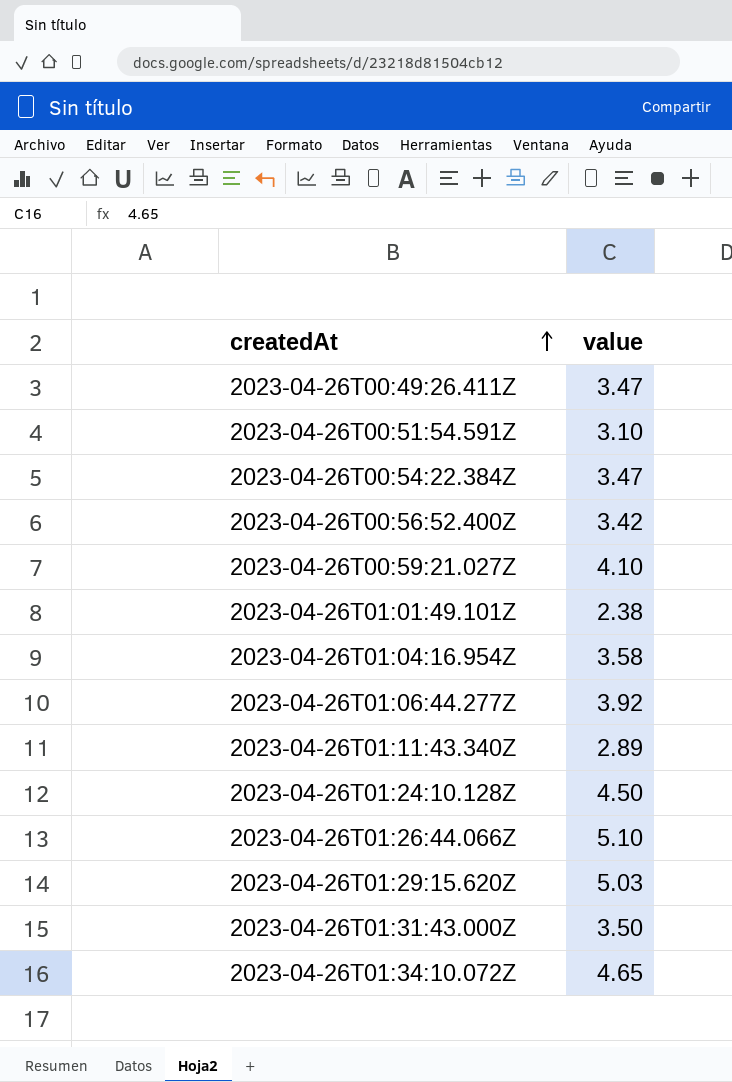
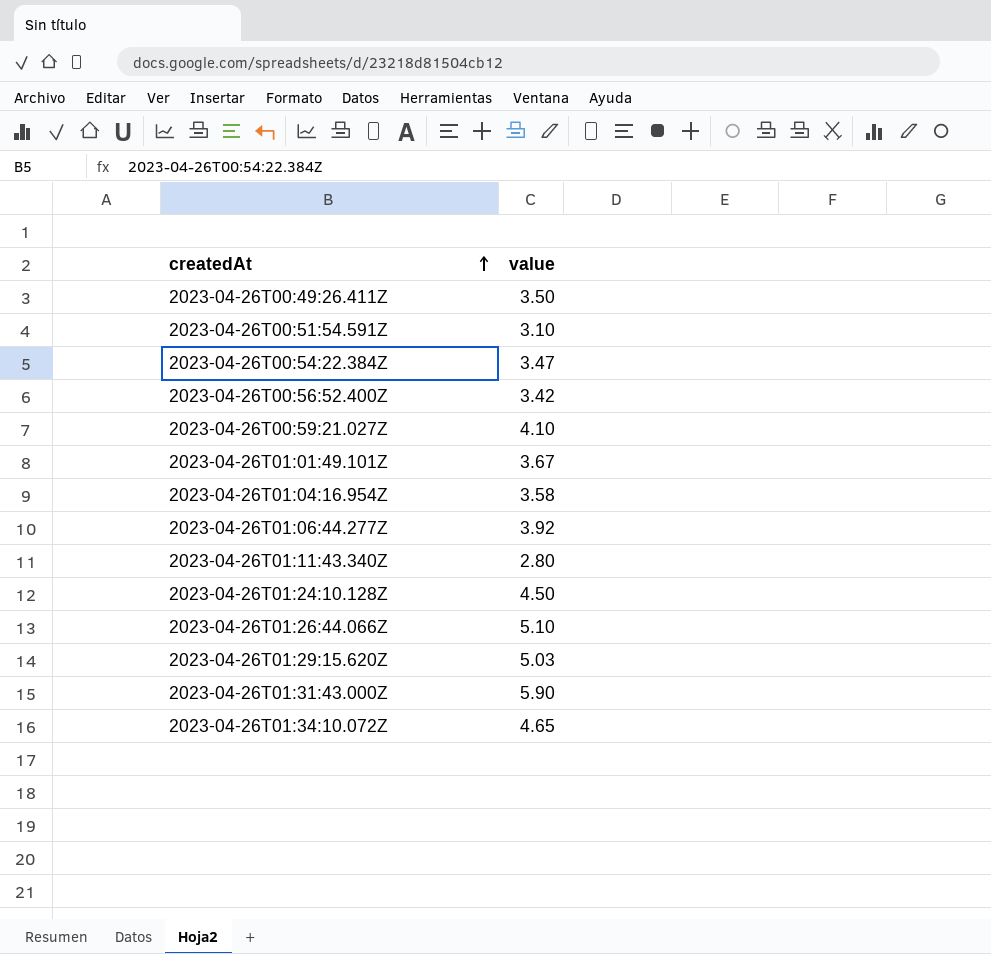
2023-04-26T00:49:26.411Z | value: 3.47 -> 3.50
2023-04-26T01:01:49.101Z | value: 2.38 -> 3.67
2023-04-26T01:11:43.340Z | value: 2.89 -> 2.80
2023-04-26T01:31:43.000Z | value: 3.50 -> 5.90

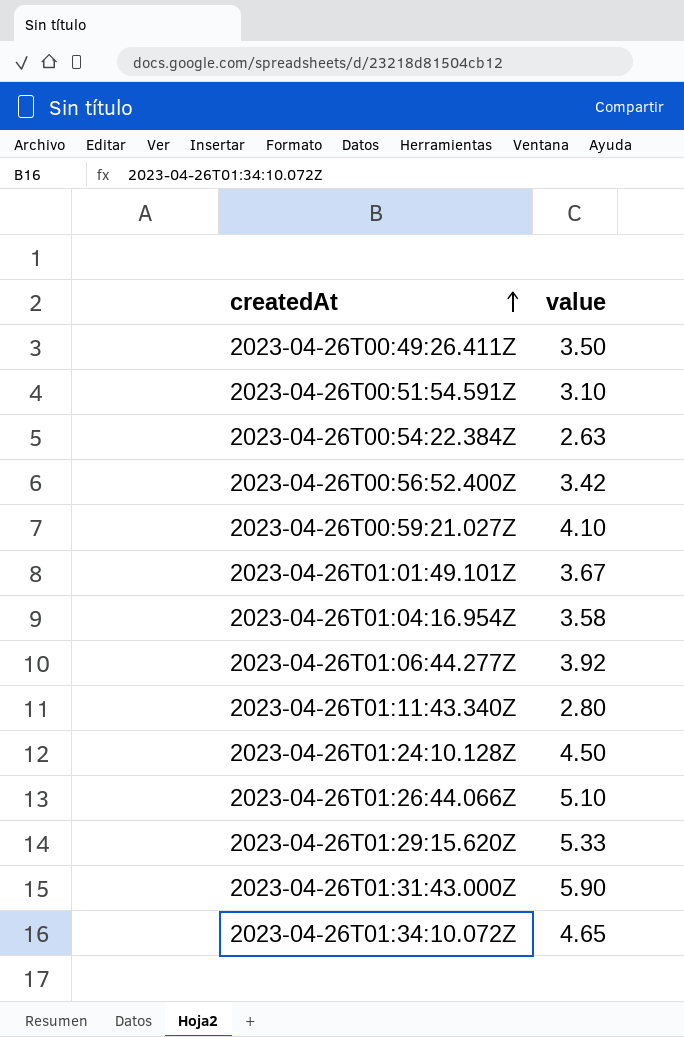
2023-04-26T00:54:22.384Z | value: 3.47 -> 2.63
2023-04-26T01:29:15.620Z | value: 5.03 -> 5.33

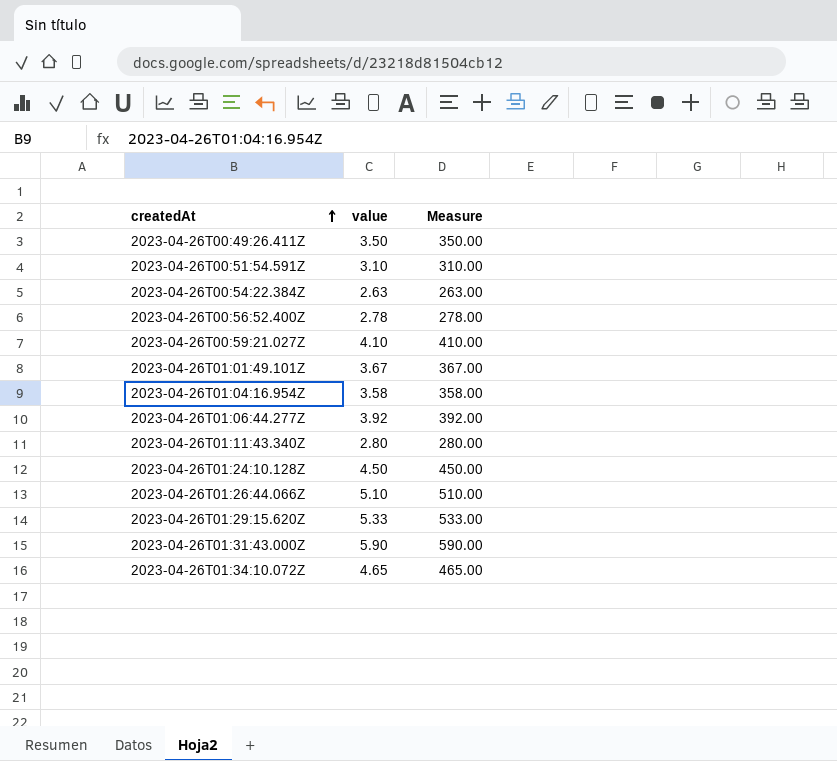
column Measure | formula: none -> [value] * 100
2023-04-26T00:56:52.400Z | value: 3.42 -> 2.78

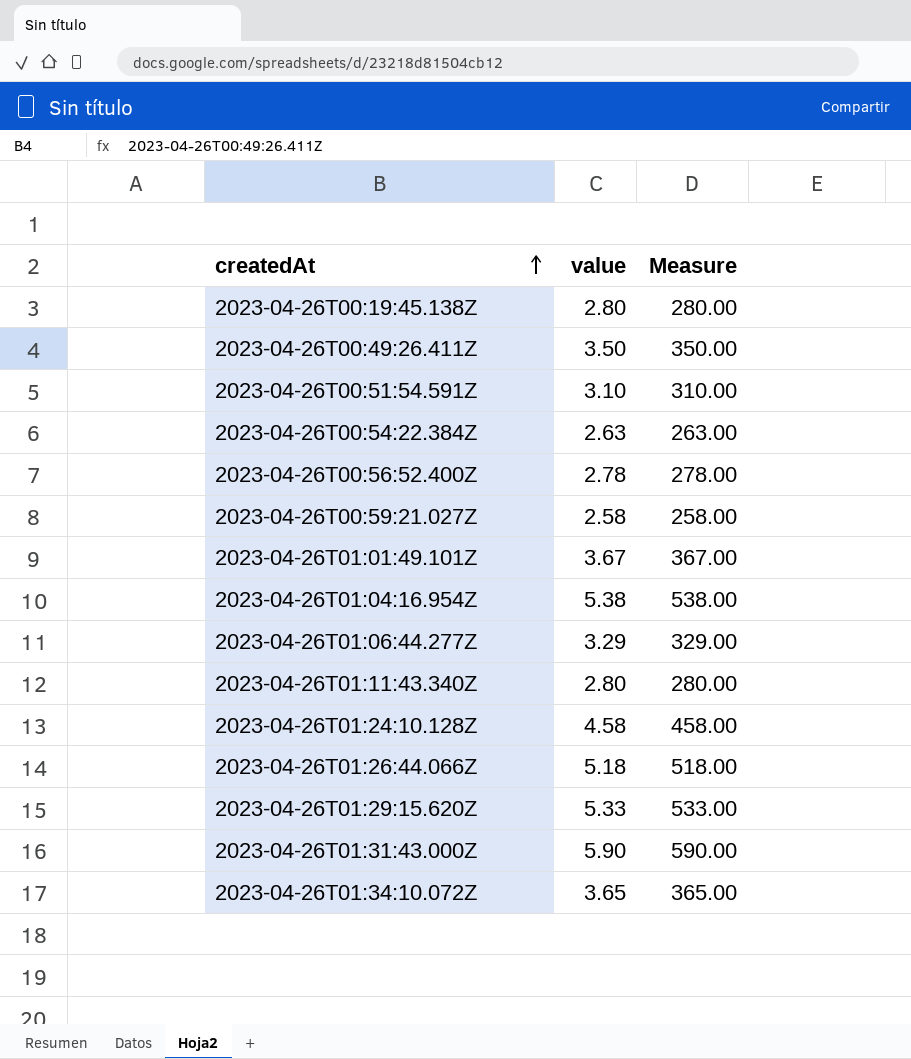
row 2023-04-26T00:19:45.138Z: none -> 2.80 | 280.00
2023-04-26T00:59:21.027Z | value: 4.10 -> 2.58
2023-04-26T00:59:21.027Z | Measure: 410.00 -> 258.00
2023-04-26T01:04:16.954Z | value: 3.58 -> 5.38
2023-04-26T01:04:16.954Z | Measure: 358.00 -> 538.00
2023-04-26T01:06:44.277Z | value: 3.92 -> 3.29
2023-04-26T01:06:44.277Z | Measure: 392.00 -> 329.00
2023-04-26T01:24:10.128Z | value: 4.50 -> 4.58
2023-04-26T01:24:10.128Z | Measure: 450.00 -> 458.00
2023-04-26T01:26:44.066Z | value: 5.10 -> 5.18
2023-04-26T01:26:44.066Z | Measure: 510.00 -> 518.00
2023-04-26T01:34:10.072Z | value: 4.65 -> 3.65
2023-04-26T01:34:10.072Z | Measure: 465.00 -> 365.00

